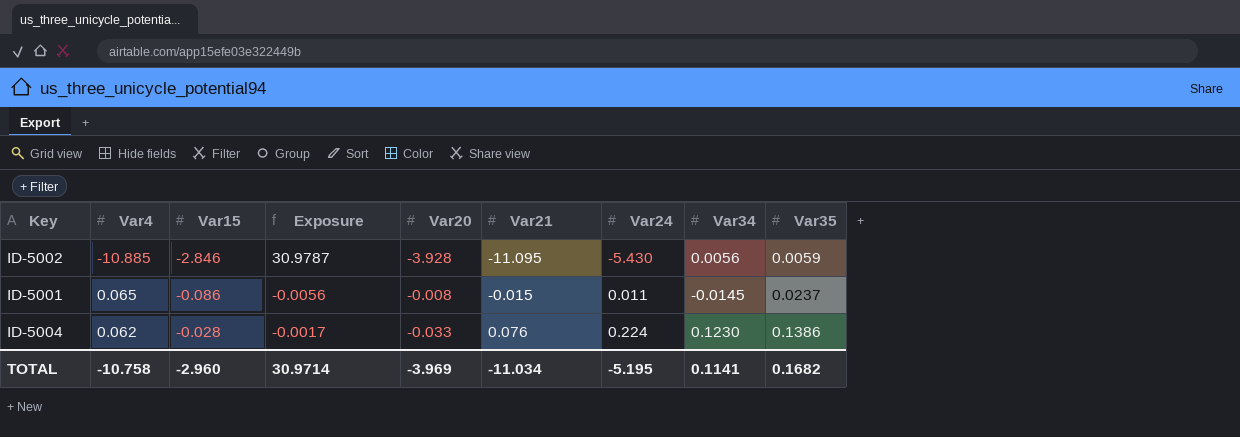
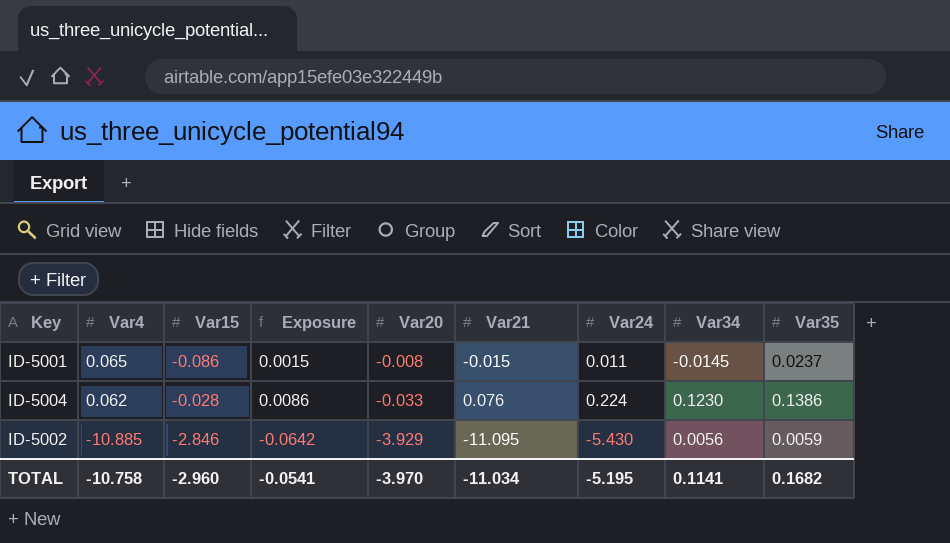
row order: Var15 ascending -> Var4 descending
column Exposure | formula: [Var4] * [Var15] -> [Var4] * [Var35]
ID-5002 | Var20: -3.928 -> -3.929
TOTAL | Exposure: 30.9714 -> -0.0541
TOTAL | Var20: -3.969 -> -3.970

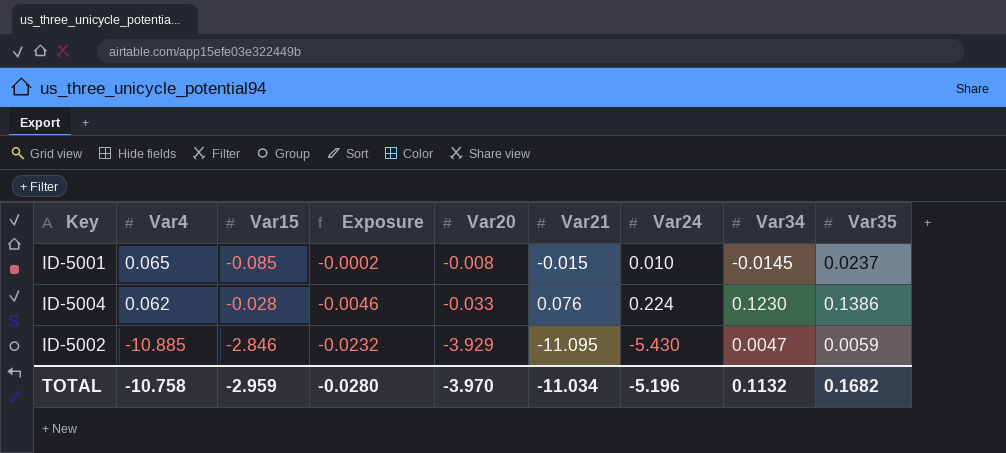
column Exposure | formula: [Var4] * [Var35] -> [Var20] * [Var35]
ID-5001 | Var15: -0.086 -> -0.085
ID-5001 | Var24: 0.011 -> 0.010
ID-5002 | Var34: 0.0056 -> 0.0047
TOTAL | Var15: -2.960 -> -2.959
TOTAL | Exposure: -0.0541 -> -0.0280
TOTAL | Var24: -5.195 -> -5.196
TOTAL | Var34: 0.1141 -> 0.1132

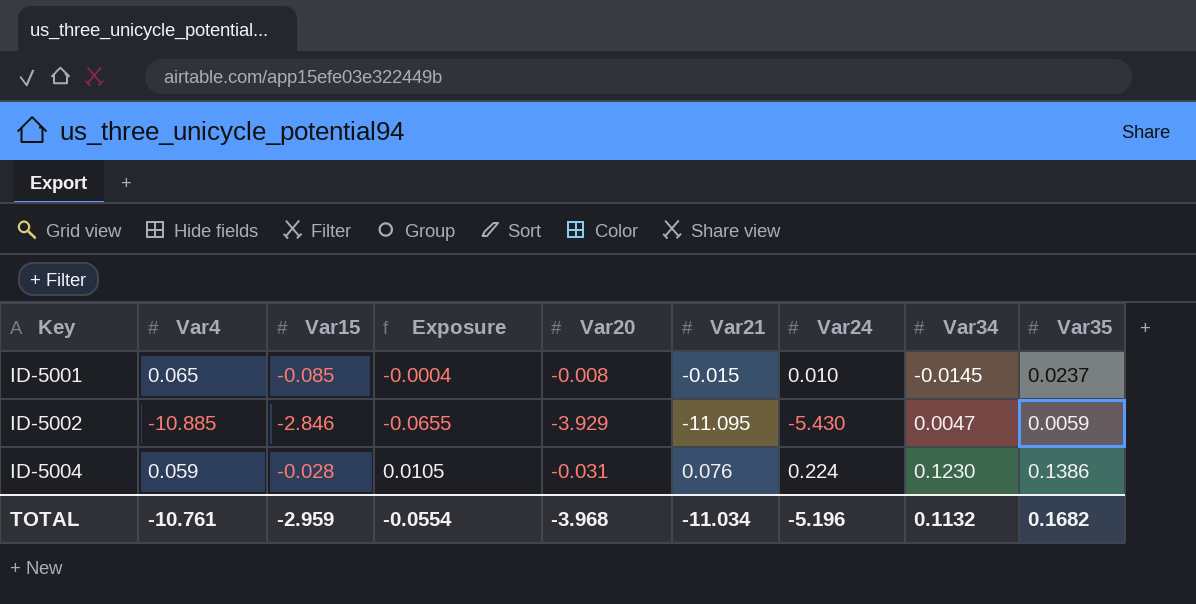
row order: Var4 descending -> Key ascending
column Exposure | formula: [Var20] * [Var35] -> [Var21] * [Var35]
ID-5004 | Var4: 0.062 -> 0.059
ID-5004 | Var20: -0.033 -> -0.031
TOTAL | Var4: -10.758 -> -10.761
TOTAL | Exposure: -0.0280 -> -0.0554
TOTAL | Var20: -3.970 -> -3.968

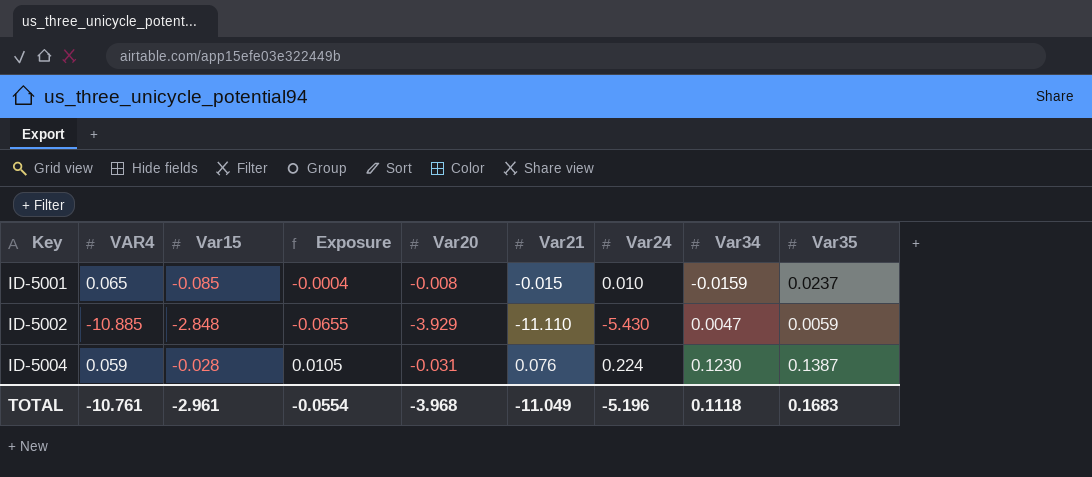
column name: Var4 -> VAR4
ID-5001 | Var34: -0.0145 -> -0.0159
ID-5002 | Var15: -2.846 -> -2.848
ID-5002 | Var21: -11.095 -> -11.110
ID-5004 | Var35: 0.1386 -> 0.1387
TOTAL | Var15: -2.959 -> -2.961
TOTAL | Var21: -11.034 -> -11.049
TOTAL | Var34: 0.1132 -> 0.1118
TOTAL | Var35: 0.1682 -> 0.1683

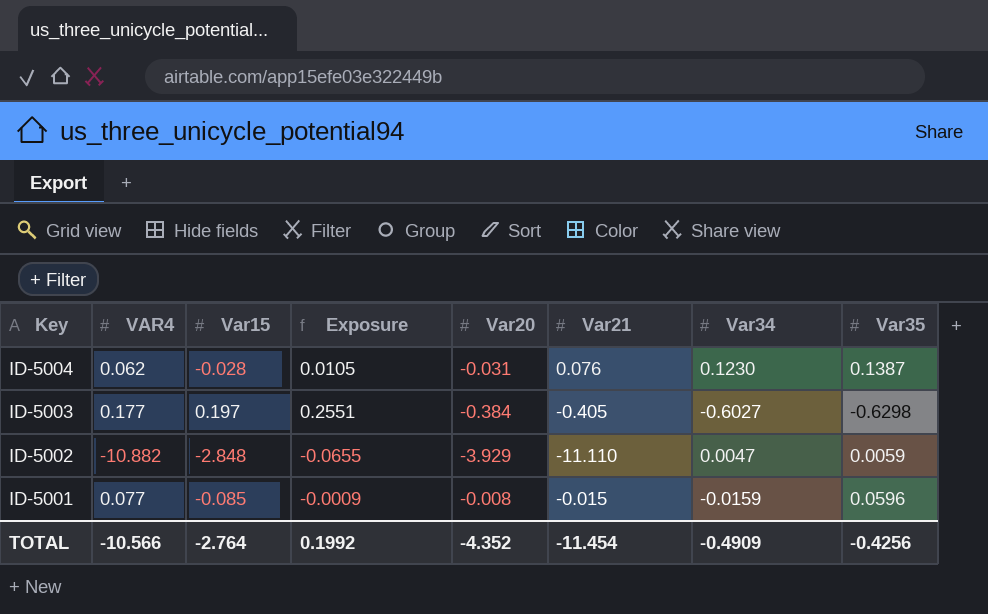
row order: Key ascending -> Key descending
column Var24 | position: 7 -> none
ID-5004 | VAR4: 0.059 -> 0.062
row ID-5003: none -> 0.177 | 0.197 | 0.2551 | -0.384 | -0.405 | -0.6027 | -0.6298
ID-5002 | VAR4: -10.885 -> -10.882
ID-5001 | VAR4: 0.065 -> 0.077
ID-5001 | Exposure: -0.0004 -> -0.0009
ID-5001 | Var35: 0.0237 -> 0.0596
TOTAL | VAR4: -10.761 -> -10.566
TOTAL | Var15: -2.961 -> -2.764
TOTAL | Exposure: -0.0554 -> 0.1992
TOTAL | Var20: -3.968 -> -4.352
TOTAL | Var21: -11.049 -> -11.454
TOTAL | Var34: 0.1118 -> -0.4909
TOTAL | Var35: 0.1683 -> -0.4256

